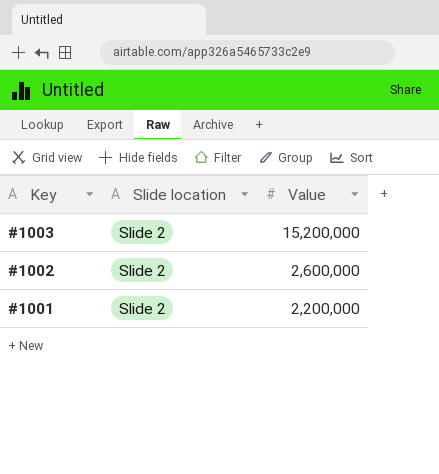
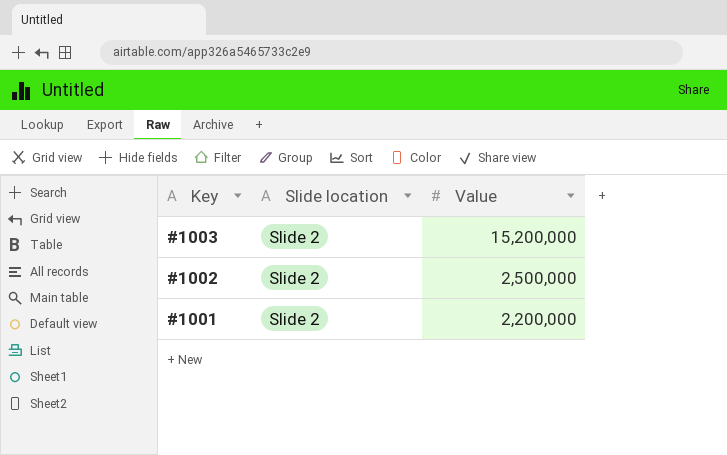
#1002 | Value: 2,600,000 -> 2,500,000

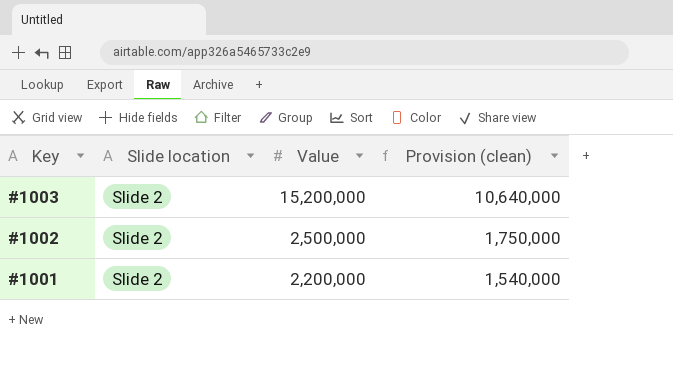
column Provision (clean) | formula: none -> [Value] * 0.7

